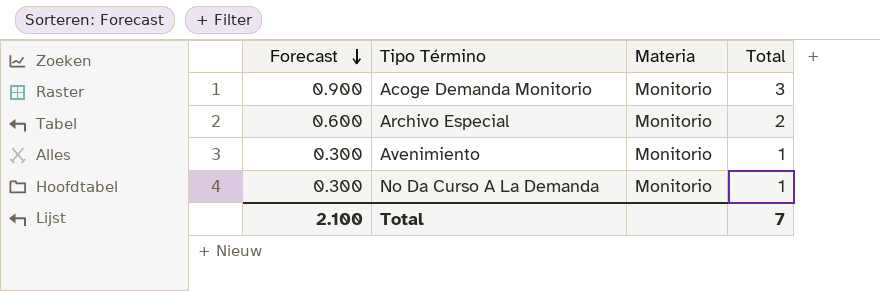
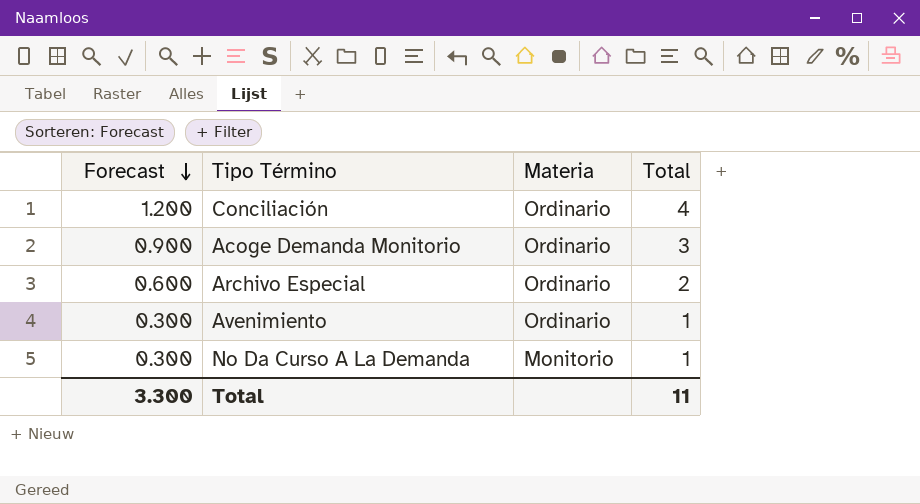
row Conciliación: none -> 1.200 | Ordinario | 4
Acoge Demanda Monitorio | Materia: Monitorio -> Ordinario
Archivo Especial | Materia: Monitorio -> Ordinario
Avenimiento | Materia: Monitorio -> Ordinario
Total | Forecast: 2.100 -> 3.300
Total | Total: 7 -> 11

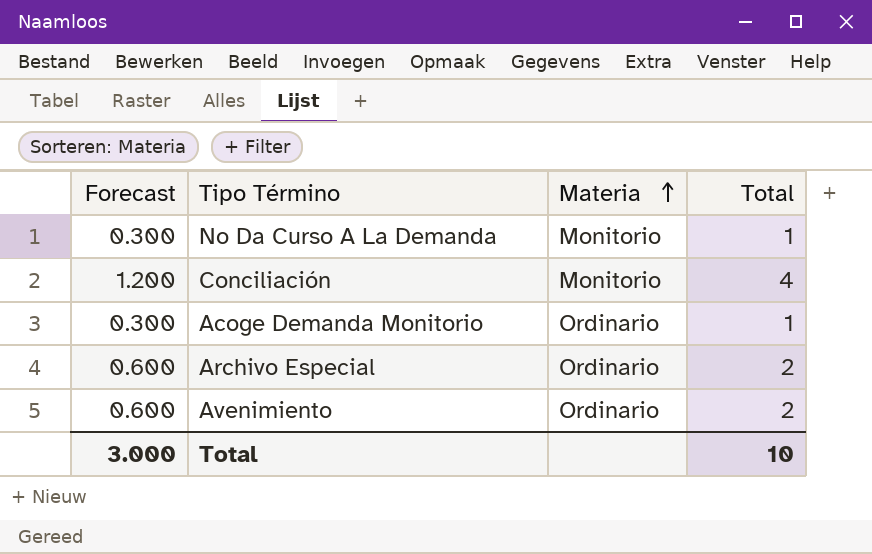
row order: Forecast descending -> Materia ascending
Conciliación | Materia: Ordinario -> Monitorio
Acoge Demanda Monitorio | Forecast: 0.900 -> 0.300
Acoge Demanda Monitorio | Total: 3 -> 1
Avenimiento | Forecast: 0.300 -> 0.600
Avenimiento | Total: 1 -> 2
Total | Forecast: 3.300 -> 3.000
Total | Total: 11 -> 10

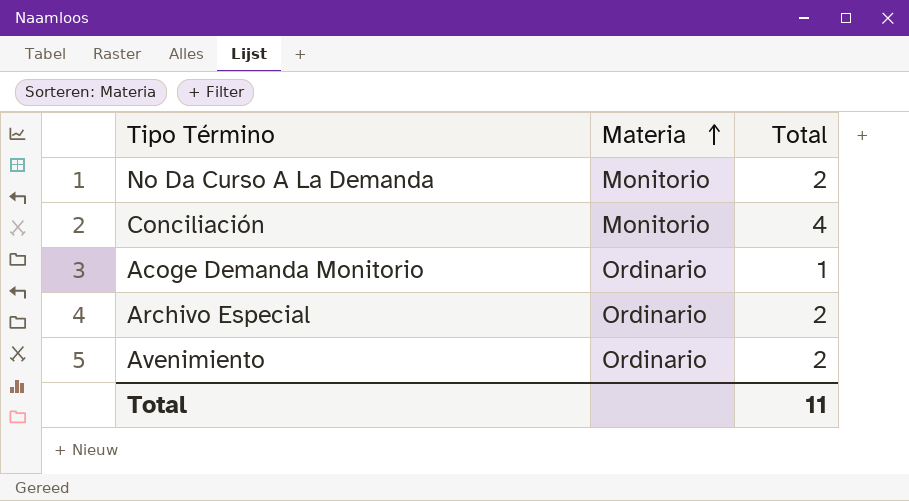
column Forecast | formula: [Total] * 0.3 -> none
No Da Curso A La Demanda | Total: 1 -> 2
Total | Total: 10 -> 11

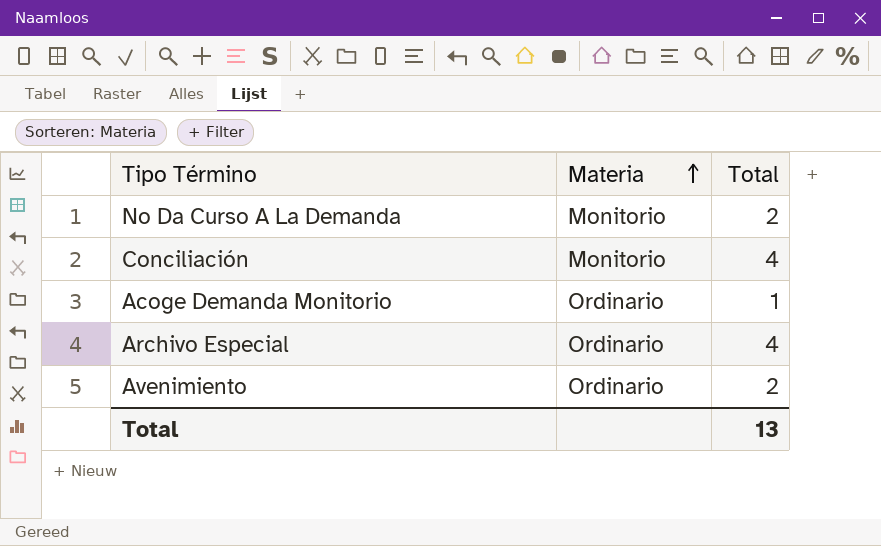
Archivo Especial | Total: 2 -> 4
Total | Total: 11 -> 13

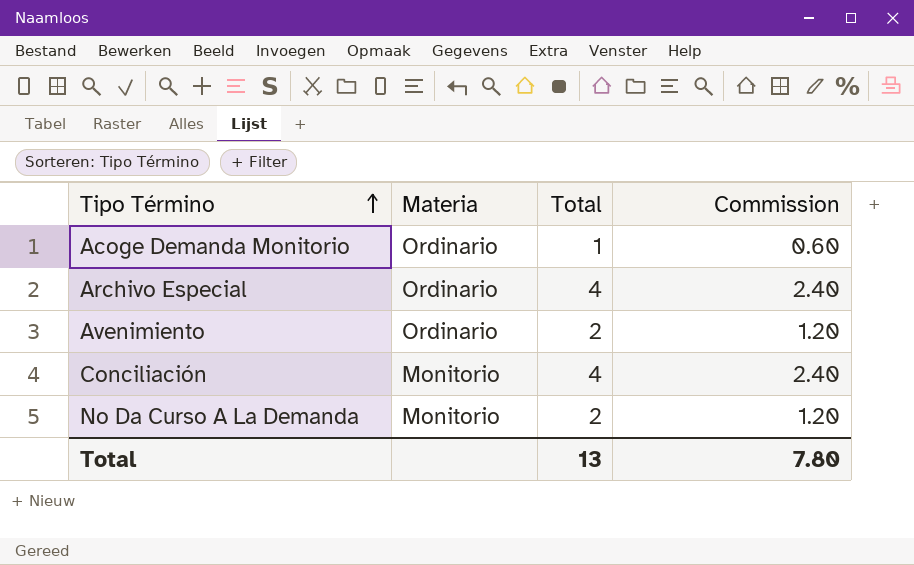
row order: Materia ascending -> Tipo Término ascending
column Commission | formula: none -> [Total] * 0.6

